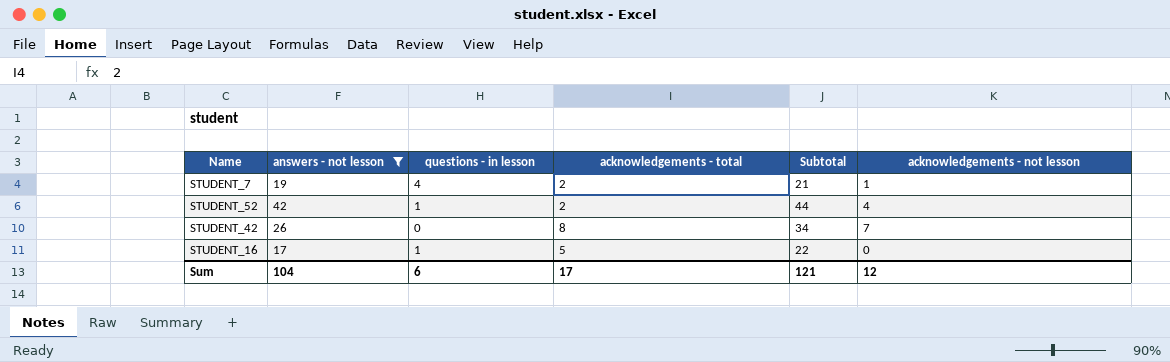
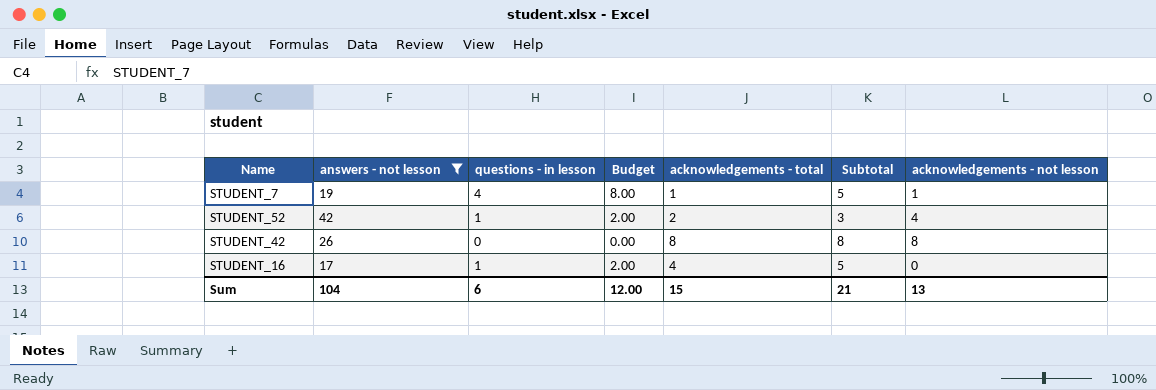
column Budget | formula: none -> [questions - in lesson] * 2
column Subtotal | formula: [answers - not lesson] + [acknowledgements - total] -> [questions - in lesson] + [acknowledgements - total]
STUDENT_7 | acknowledgements - total: 2 -> 1
STUDENT_42 | acknowledgements - not lesson: 7 -> 8
STUDENT_16 | acknowledgements - total: 5 -> 4
Sum | acknowledgements - total: 17 -> 15
Sum | Subtotal: 121 -> 21
Sum | acknowledgements - not lesson: 12 -> 13

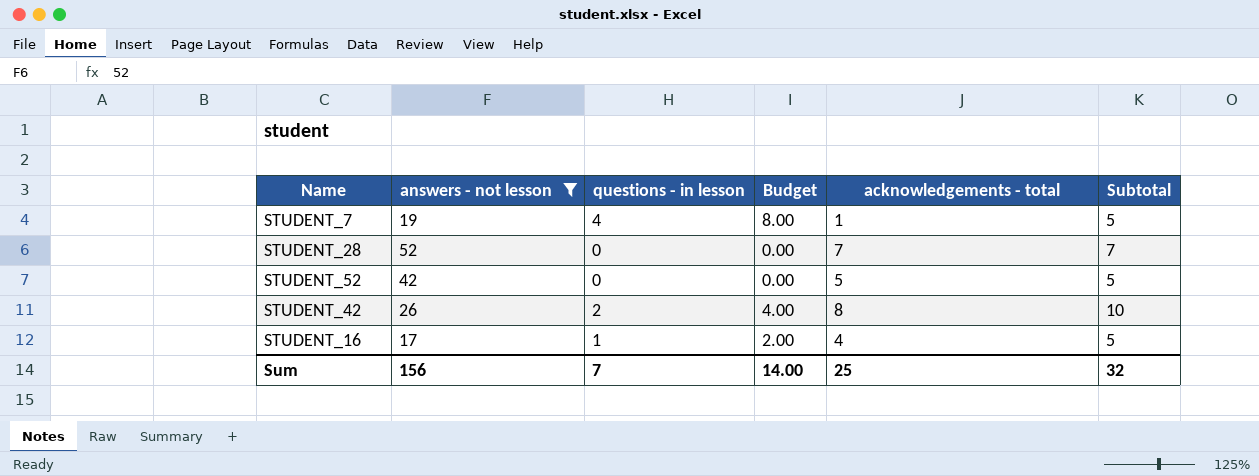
column acknowledgements - not lesson | position: 7 -> none
row STUDENT_28: none -> 52 | 0 | 0.00 | 7 | 7
STUDENT_52 | questions - in lesson: 1 -> 0
STUDENT_52 | Budget: 2.00 -> 0.00
STUDENT_52 | acknowledgements - total: 2 -> 5
STUDENT_52 | Subtotal: 3 -> 5
STUDENT_42 | questions - in lesson: 0 -> 2
STUDENT_42 | Budget: 0.00 -> 4.00
STUDENT_42 | Subtotal: 8 -> 10
Sum | answers - not lesson: 104 -> 156
Sum | questions - in lesson: 6 -> 7
Sum | Budget: 12.00 -> 14.00
Sum | acknowledgements - total: 15 -> 25
Sum | Subtotal: 21 -> 32

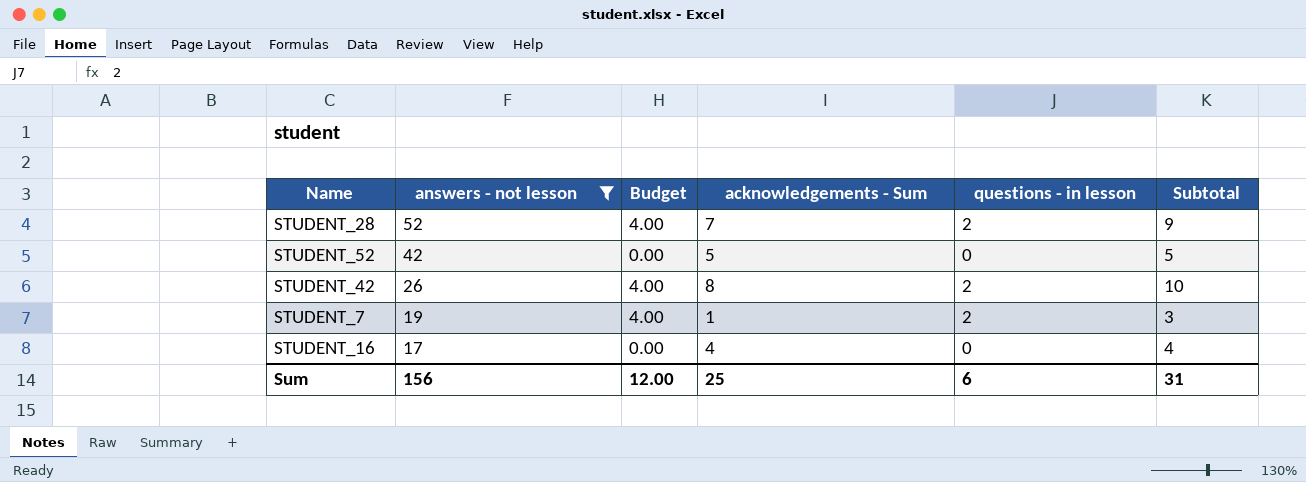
row order: none -> answers - not lesson descending
column name: acknowledgements - total -> acknowledgements - Sum
column questions - in lesson | position: 3 -> 5
STUDENT_28 | Budget: 0.00 -> 4.00
STUDENT_28 | questions - in lesson: 0 -> 2
STUDENT_28 | Subtotal: 7 -> 9
STUDENT_7 | Budget: 8.00 -> 4.00
STUDENT_7 | questions - in lesson: 4 -> 2
STUDENT_7 | Subtotal: 5 -> 3
STUDENT_16 | Budget: 2.00 -> 0.00
STUDENT_16 | questions - in lesson: 1 -> 0
STUDENT_16 | Subtotal: 5 -> 4
Sum | Budget: 14.00 -> 12.00
Sum | questions - in lesson: 7 -> 6
Sum | Subtotal: 32 -> 31

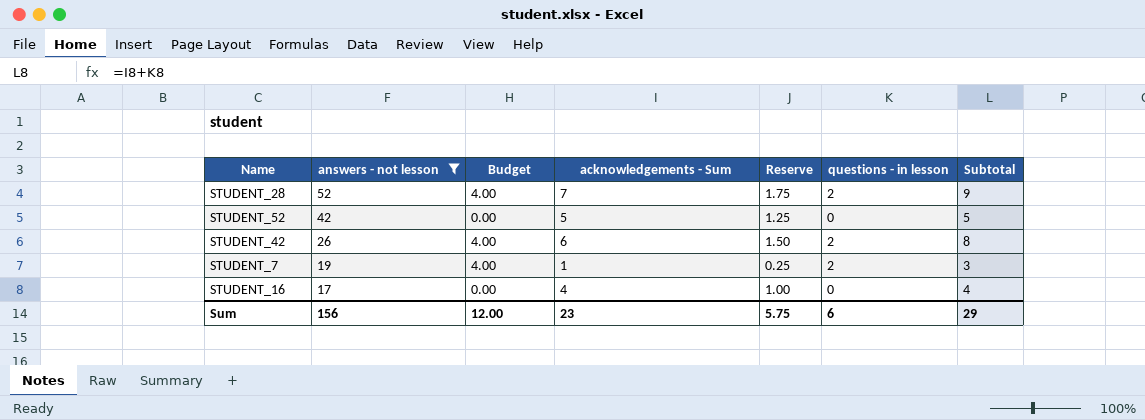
column Reserve | formula: none -> [acknowledgements - Sum] * 0.25
STUDENT_42 | acknowledgements - Sum: 8 -> 6
STUDENT_42 | Subtotal: 10 -> 8
Sum | acknowledgements - Sum: 25 -> 23
Sum | Subtotal: 31 -> 29

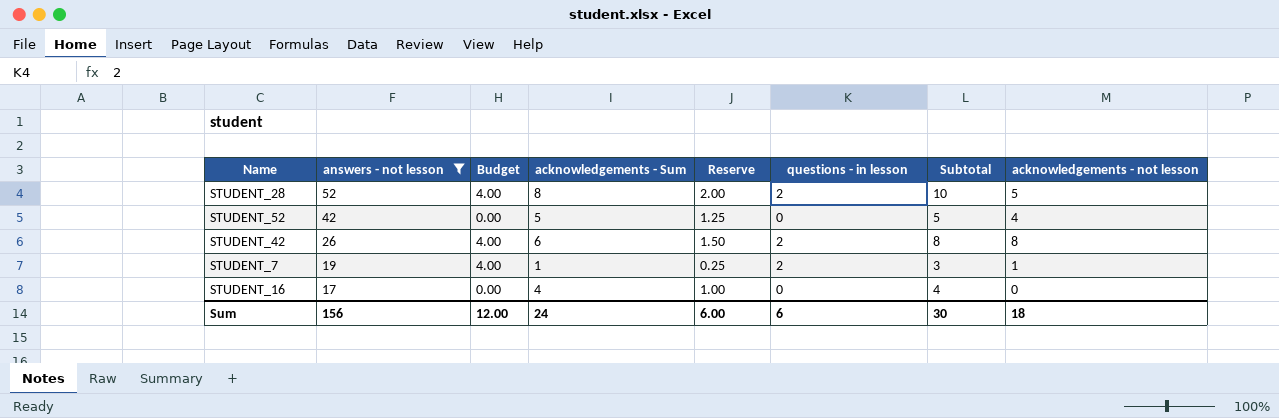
column acknowledgements - not lesson | position: none -> 8
STUDENT_28 | acknowledgements - Sum: 7 -> 8
STUDENT_28 | Reserve: 1.75 -> 2.00
STUDENT_28 | Subtotal: 9 -> 10
Sum | acknowledgements - Sum: 23 -> 24
Sum | Reserve: 5.75 -> 6.00
Sum | Subtotal: 29 -> 30

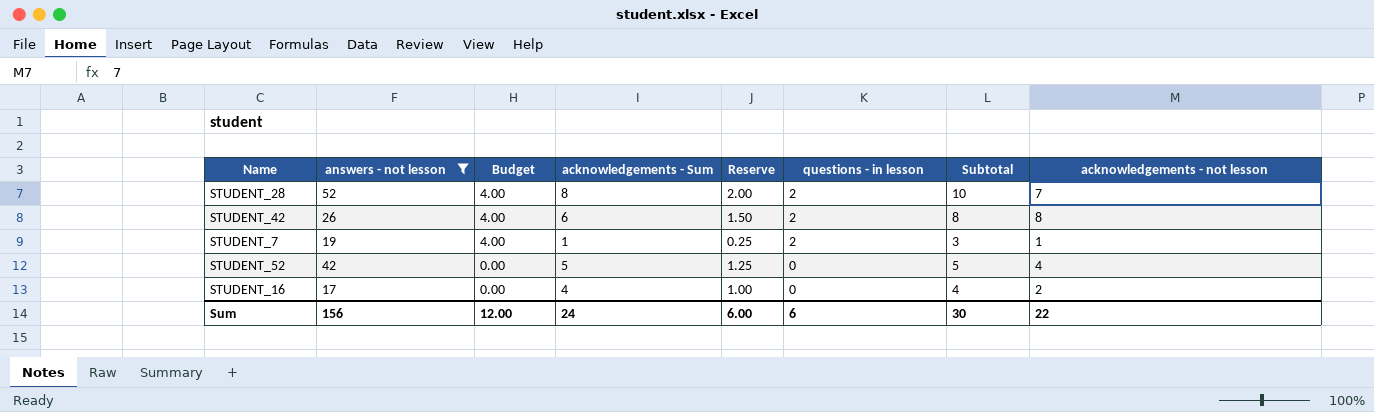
row order: answers - not lesson descending -> Budget descending
STUDENT_28 | acknowledgements - not lesson: 5 -> 7
STUDENT_16 | acknowledgements - not lesson: 0 -> 2
Sum | acknowledgements - not lesson: 18 -> 22

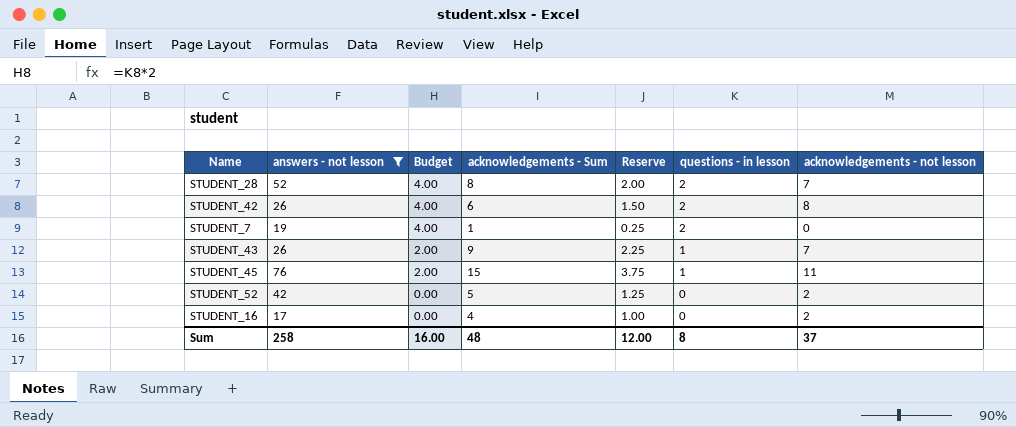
column Subtotal | formula: [acknowledgements - Sum] + [questions - in lesson] -> none
STUDENT_7 | acknowledgements - not lesson: 1 -> 0
row STUDENT_43: none -> 26 | 2.00 | 9 | 2.25 | 1 | 7
row STUDENT_45: none -> 76 | 2.00 | 15 | 3.75 | 1 | 11
STUDENT_52 | acknowledgements - not lesson: 4 -> 2
Sum | answers - not lesson: 156 -> 258
Sum | Budget: 12.00 -> 16.00
Sum | acknowledgements - Sum: 24 -> 48
Sum | Reserve: 6.00 -> 12.00
Sum | questions - in lesson: 6 -> 8
Sum | acknowledgements - not lesson: 22 -> 37

